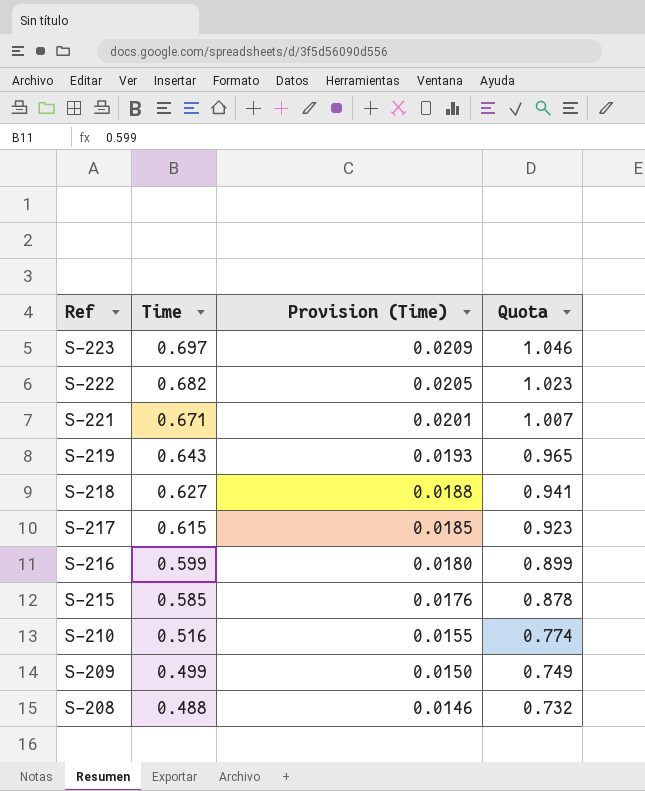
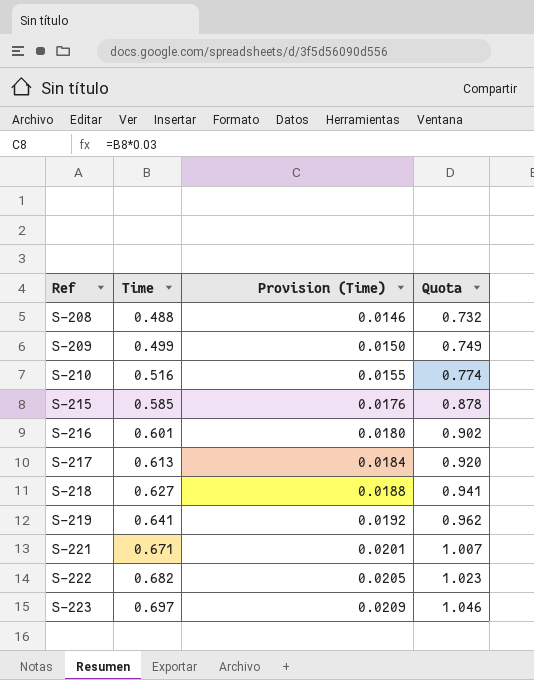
row order: Ref descending -> Ref ascending
S-216 | Time: 0.599 -> 0.601
S-216 | Quota: 0.899 -> 0.902
S-217 | Time: 0.615 -> 0.613
S-217 | Provision (Time): 0.0185 -> 0.0184
S-217 | Quota: 0.923 -> 0.920
S-219 | Time: 0.643 -> 0.641
S-219 | Provision (Time): 0.0193 -> 0.0192
S-219 | Quota: 0.965 -> 0.962

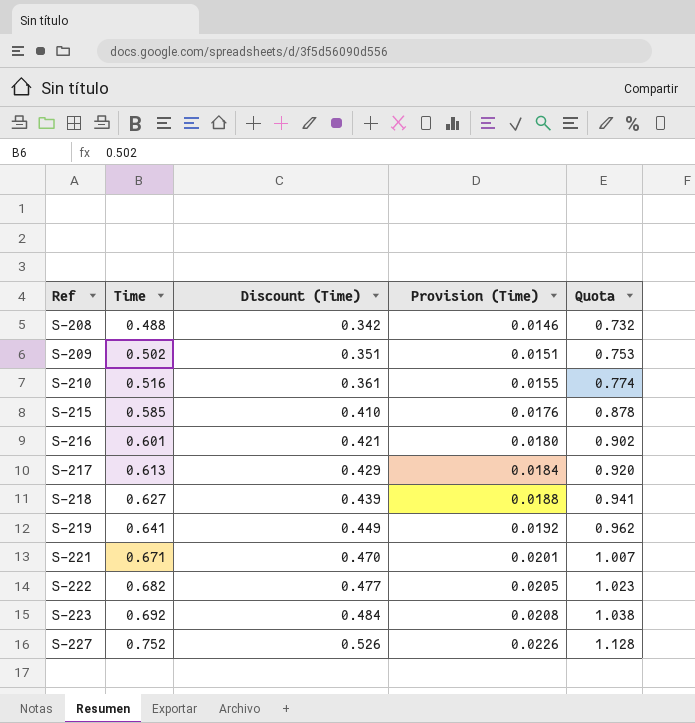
column Discount (Time) | formula: none -> [Time] * 0.7
S-209 | Time: 0.499 -> 0.502
S-209 | Provision (Time): 0.0150 -> 0.0151
S-209 | Quota: 0.749 -> 0.753
S-223 | Time: 0.697 -> 0.692
S-223 | Provision (Time): 0.0209 -> 0.0208
S-223 | Quota: 1.046 -> 1.038
row S-227: none -> 0.752 | 0.526 | 0.0226 | 1.128

